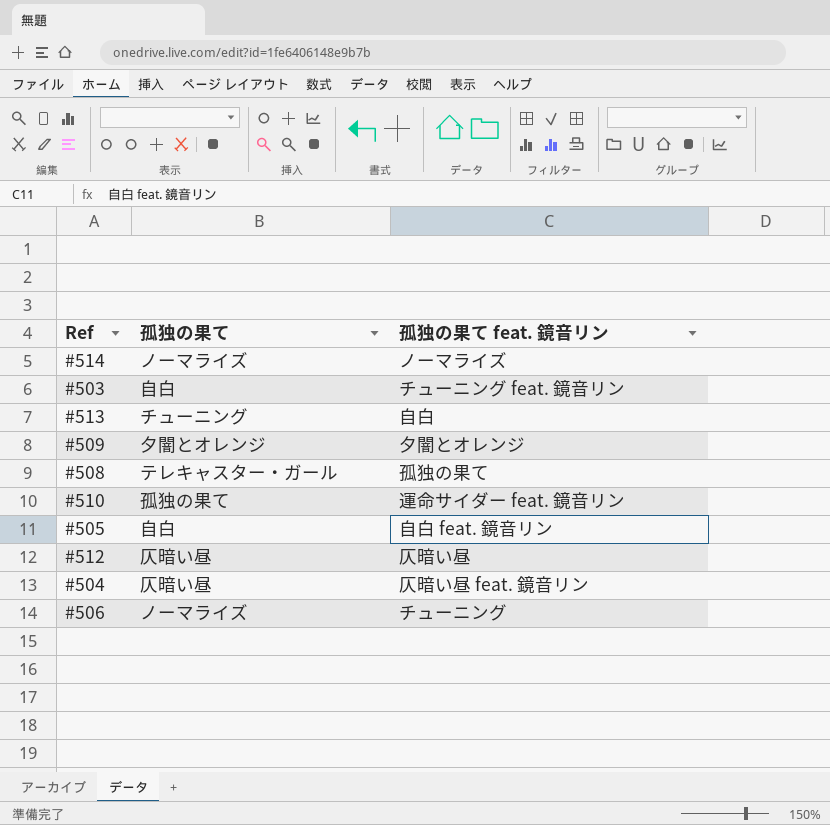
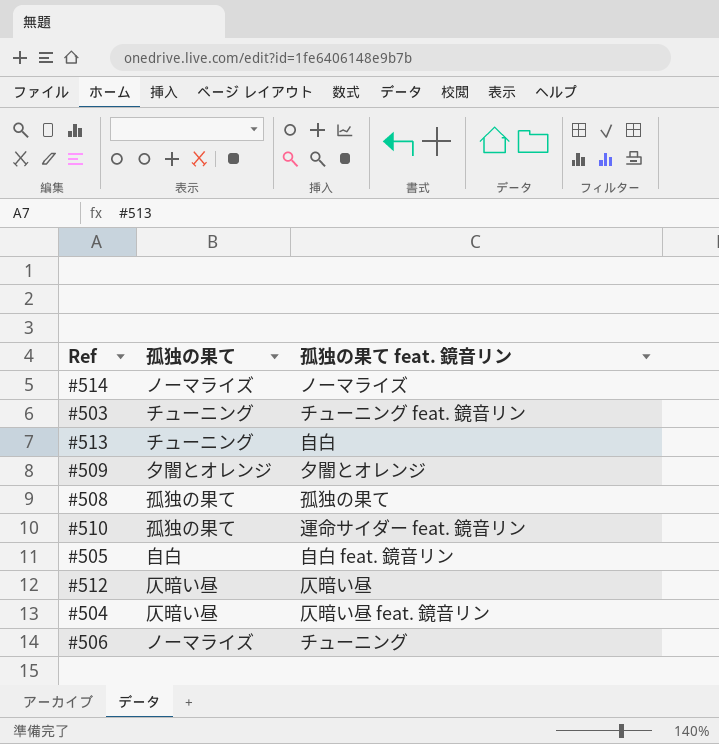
#503 | 孤独の果て: 自白 -> チューニング
#508 | 孤独の果て: テレキャスター・ガール -> 孤独の果て

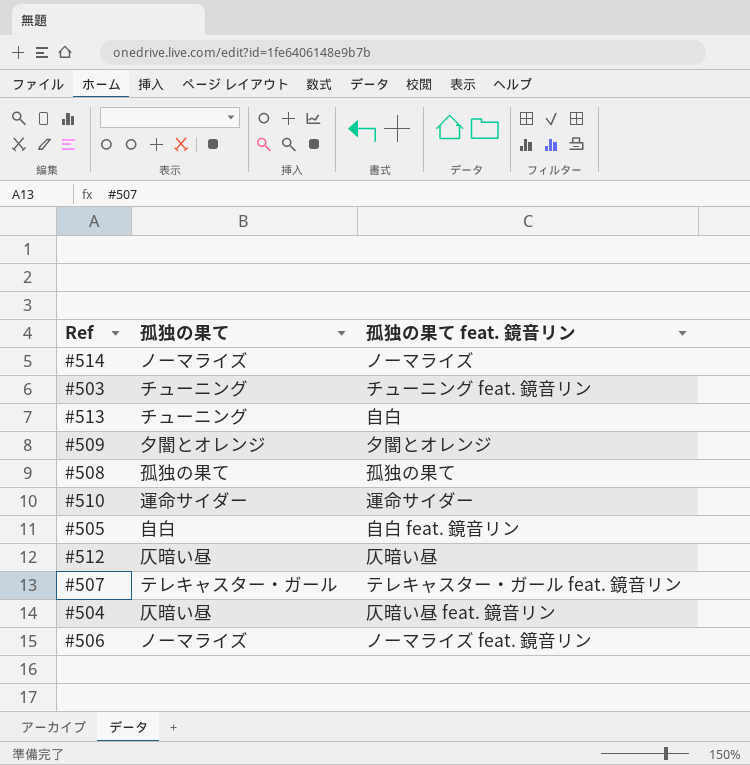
#510 | 孤独の果て: 孤独の果て -> 運命サイダー
#510 | 孤独の果て feat. 鏡音リン: 運命サイダー feat. 鏡音リン -> 運命サイダー
row #507: none -> テレキャスター・ガール | テレキャスター・ガール feat. 鏡音リン
#506 | 孤独の果て feat. 鏡音リン: チューニング -> ノーマライズ feat. 鏡音リン

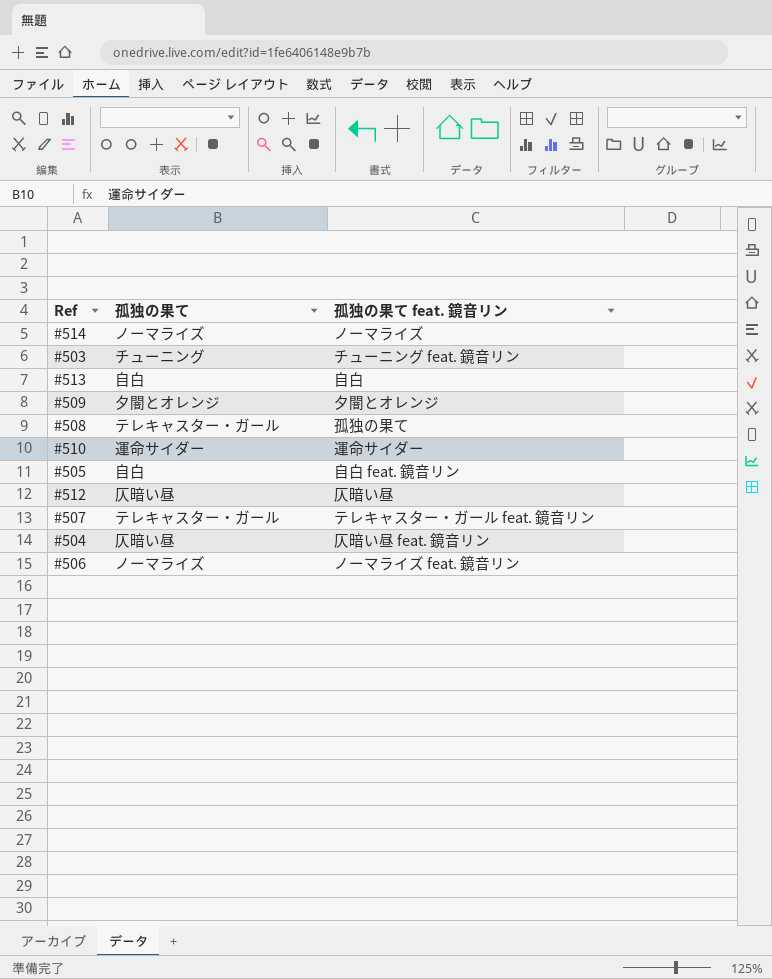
#513 | 孤独の果て: チューニング -> 自白
#508 | 孤独の果て: 孤独の果て -> テレキャスター・ガール

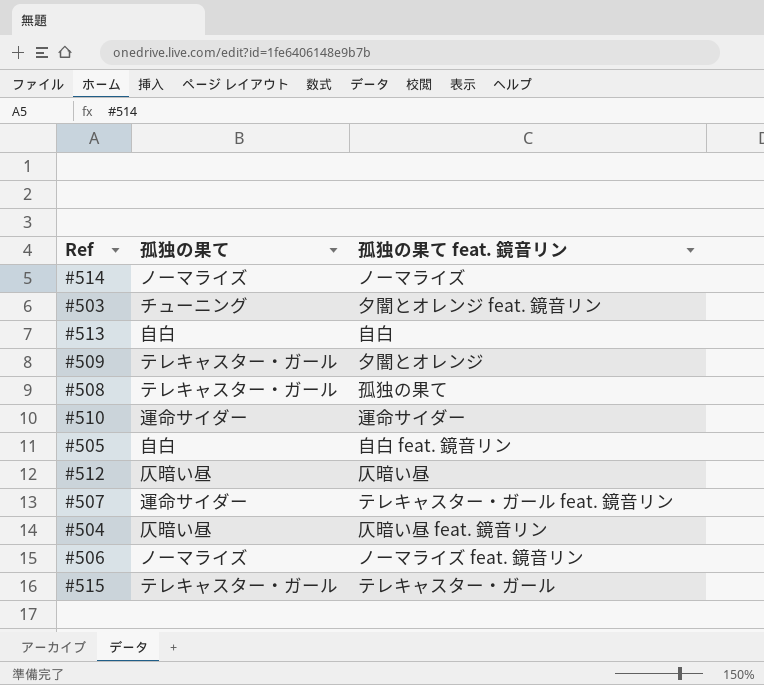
#503 | 孤独の果て feat. 鏡音リン: チューニング feat. 鏡音リン -> 夕闇とオレンジ feat. 鏡音リン
#509 | 孤独の果て: 夕闇とオレンジ -> テレキャスター・ガール
#507 | 孤独の果て: テレキャスター・ガール -> 運命サイダー
row #515: none -> テレキャスター・ガール | テレキャスター・ガール

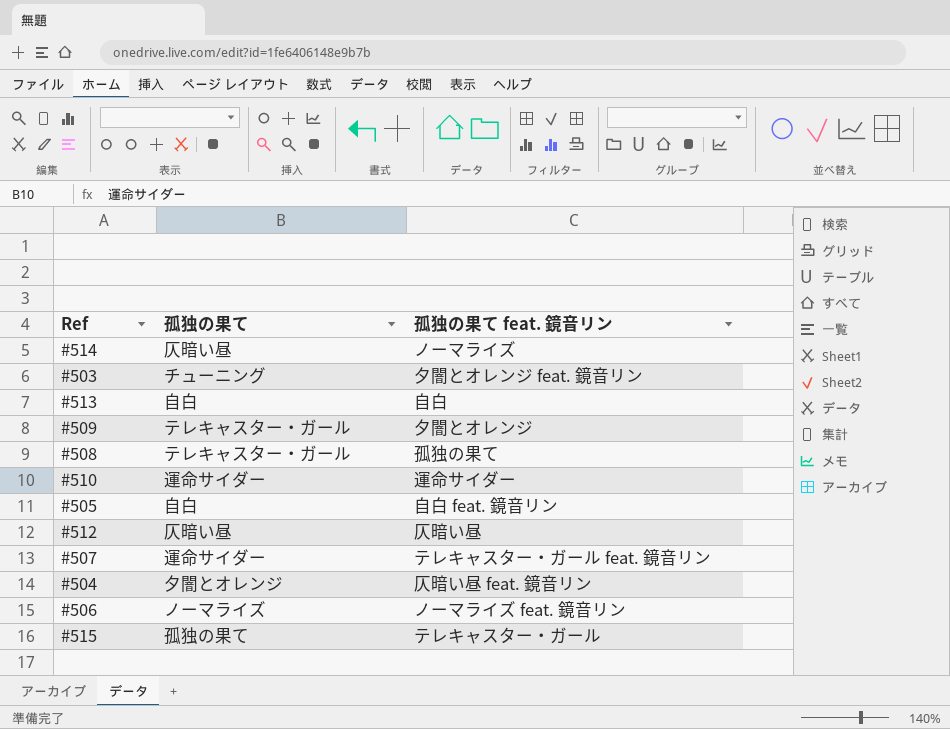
#514 | 孤独の果て: ノーマライズ -> 仄暗い昼
#504 | 孤独の果て: 仄暗い昼 -> 夕闇とオレンジ
#515 | 孤独の果て: テレキャスター・ガール -> 孤独の果て

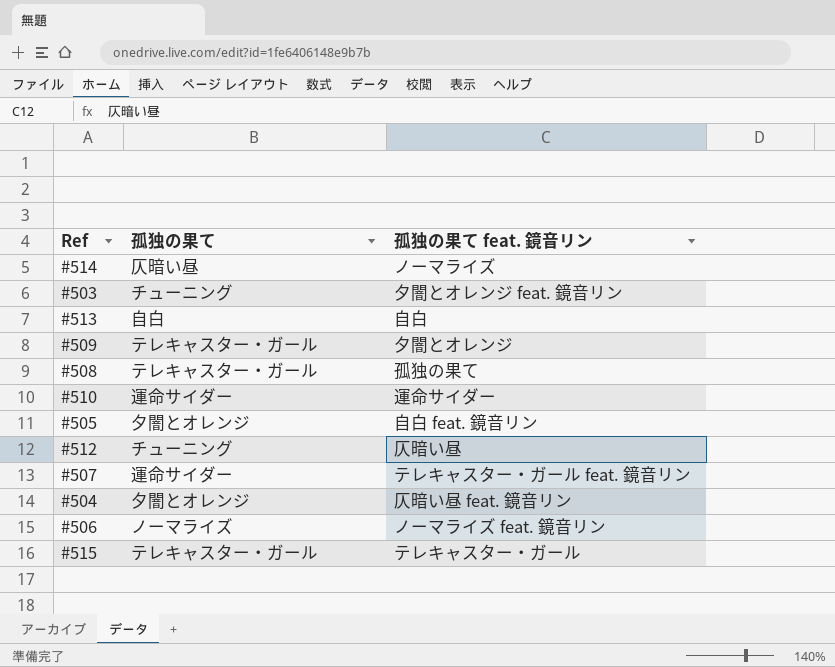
#505 | 孤独の果て: 自白 -> 夕闇とオレンジ
#512 | 孤独の果て: 仄暗い昼 -> チューニング
#515 | 孤独の果て: 孤独の果て -> テレキャスター・ガール

